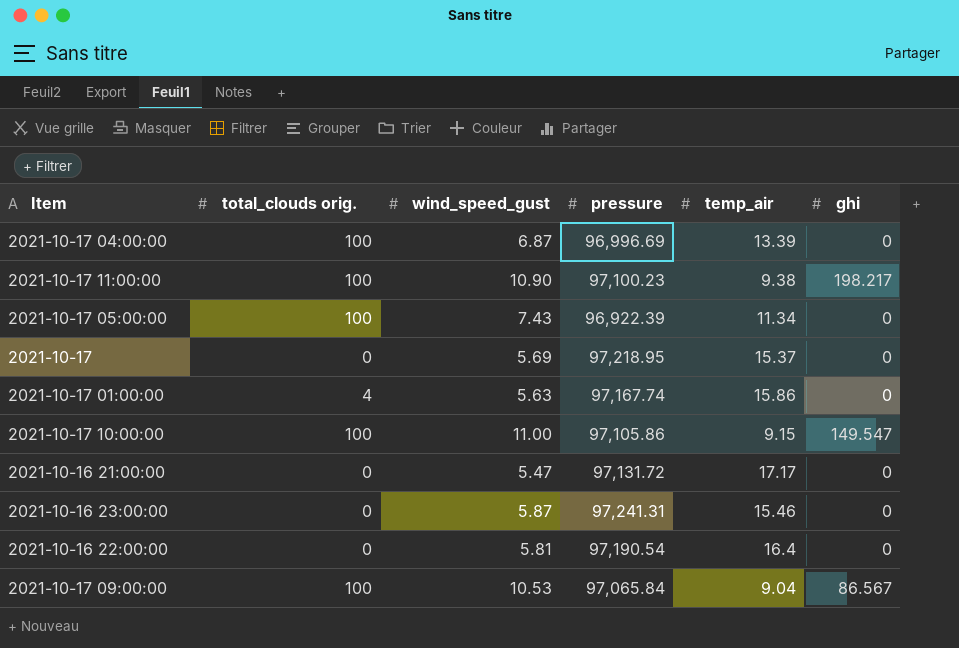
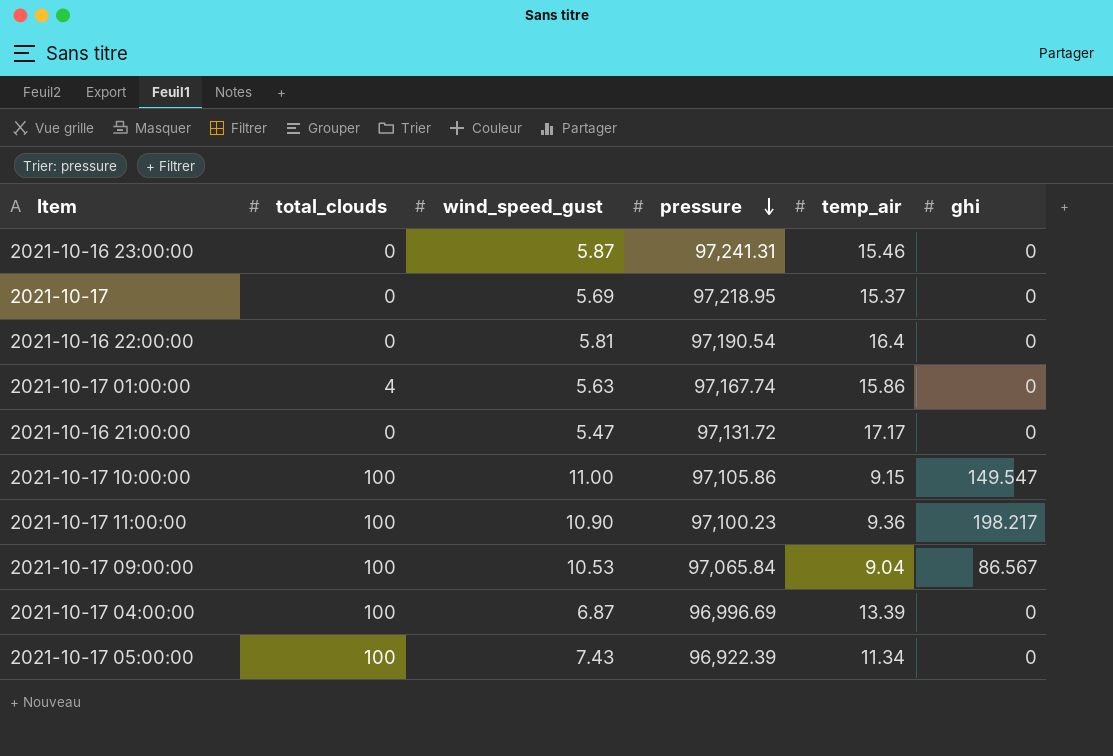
row order: none -> pressure descending
column name: total_clouds orig. -> total_clouds
2021-10-17 11:00:00 | temp_air: 9.38 -> 9.36

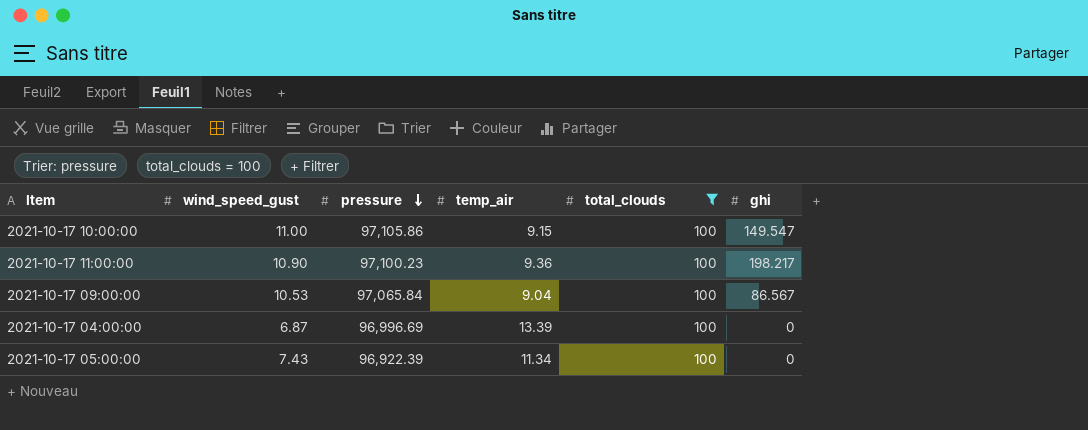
filter: none -> total_clouds = 100
column total_clouds | position: 2 -> 5

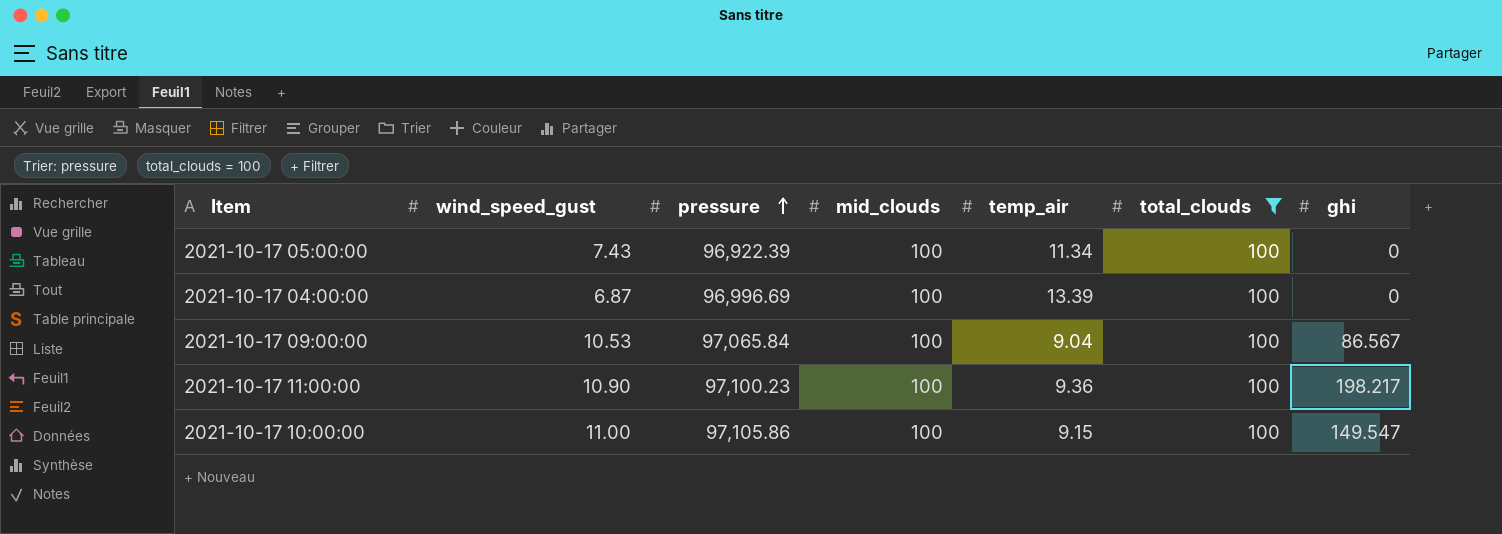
row order: pressure descending -> pressure ascending
column mid_clouds | position: none -> 4

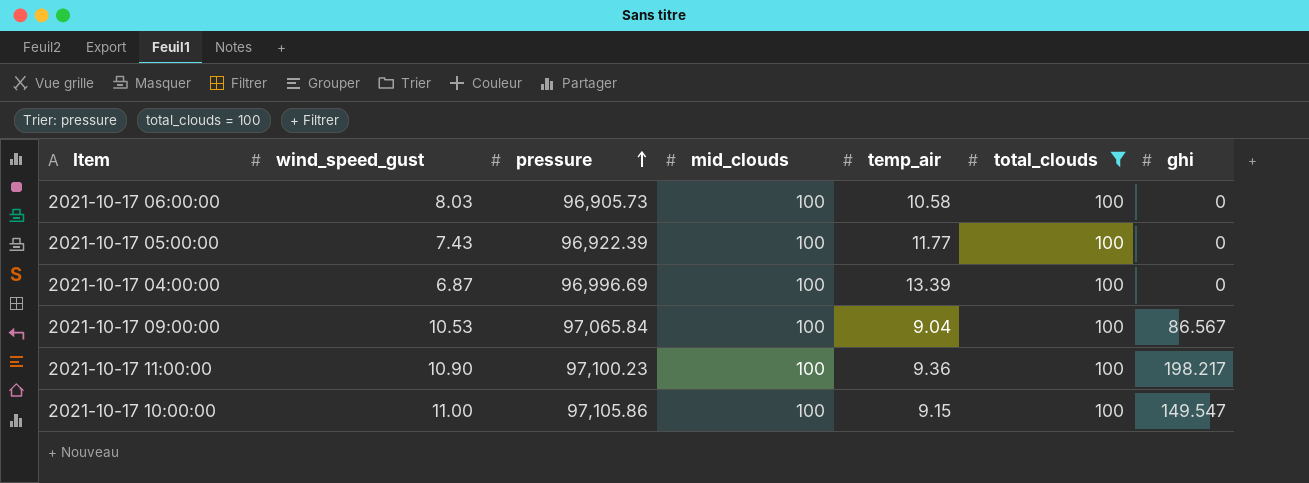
row 2021-10-17 06:00:00: none -> 8.03 | 96,905.73 | 100 | 10.58 | 100 | 0
2021-10-17 05:00:00 | temp_air: 11.34 -> 11.77

